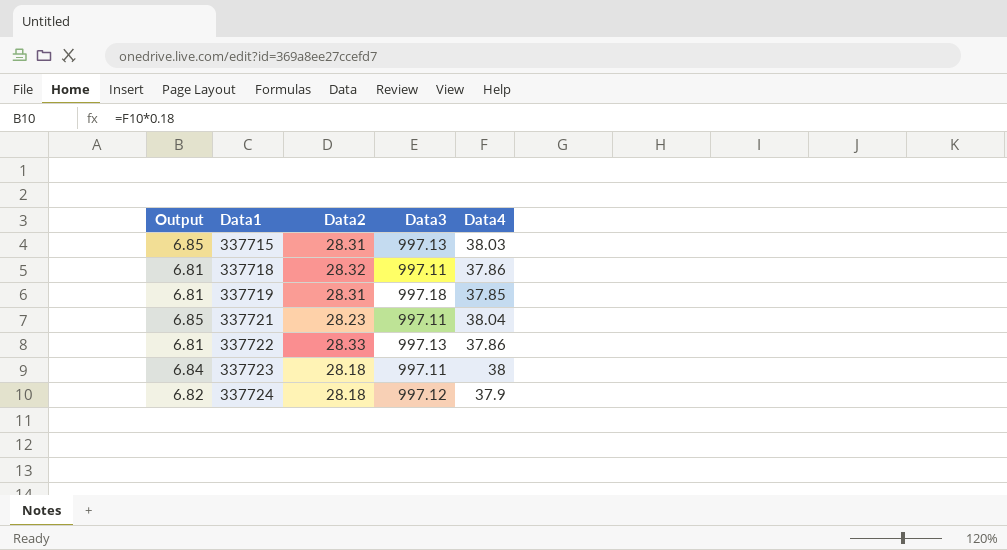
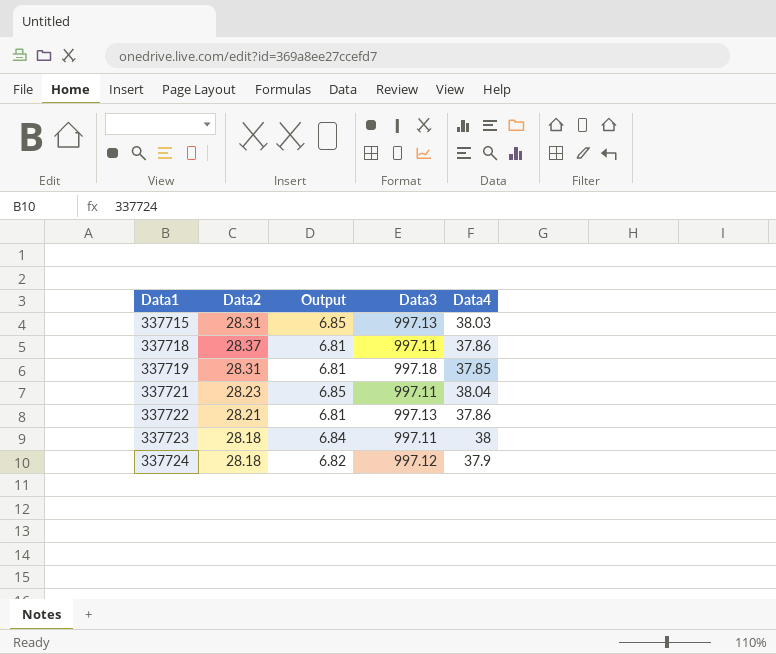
column Output | position: 1 -> 3
337718 | Data2: 28.32 -> 28.37
337722 | Data2: 28.33 -> 28.21

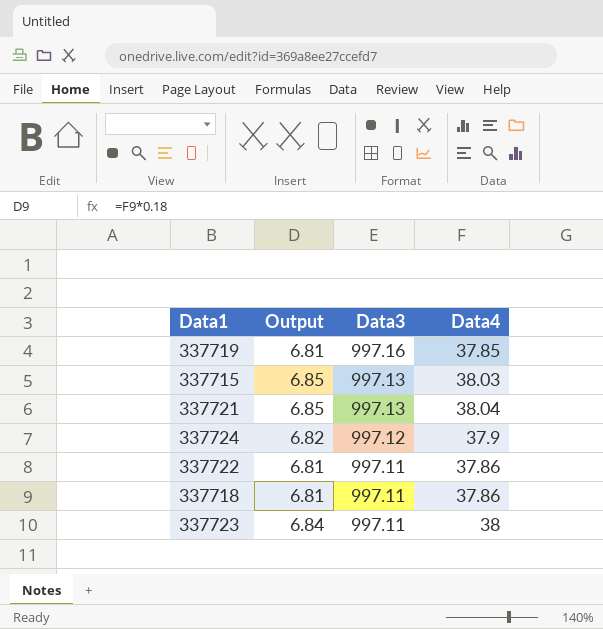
row order: Data1 ascending -> Data3 descending
column Data2 | position: 2 -> none
337719 | Data3: 997.18 -> 997.16
337721 | Data3: 997.11 -> 997.13
337722 | Data3: 997.13 -> 997.11

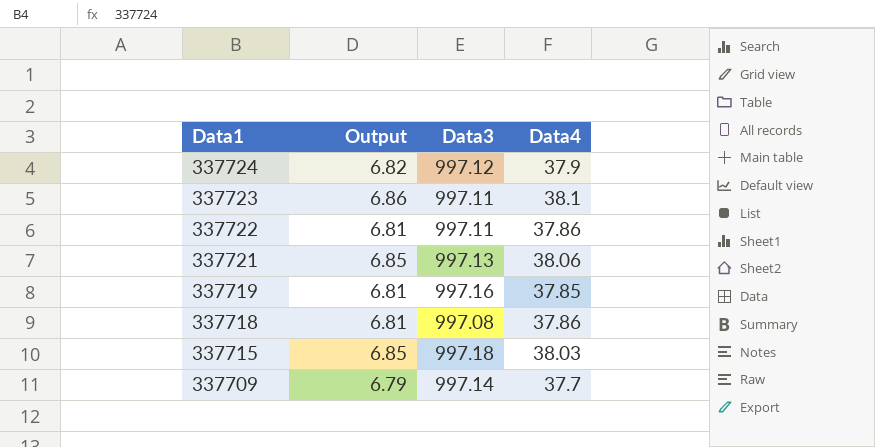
row order: Data3 descending -> Data1 descending
337723 | Output: 6.84 -> 6.86
337723 | Data4: 38 -> 38.1
337721 | Data4: 38.04 -> 38.06
337718 | Data3: 997.11 -> 997.08
337715 | Data3: 997.13 -> 997.18
row 337709: none -> 6.79 | 997.14 | 37.7

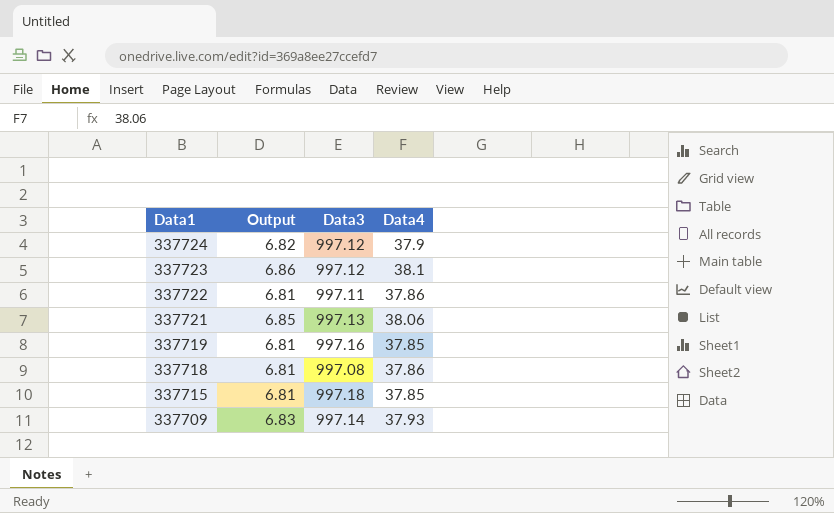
337723 | Data3: 997.11 -> 997.12
337715 | Output: 6.85 -> 6.81
337715 | Data4: 38.03 -> 37.85
337709 | Output: 6.79 -> 6.83
337709 | Data4: 37.7 -> 37.93

